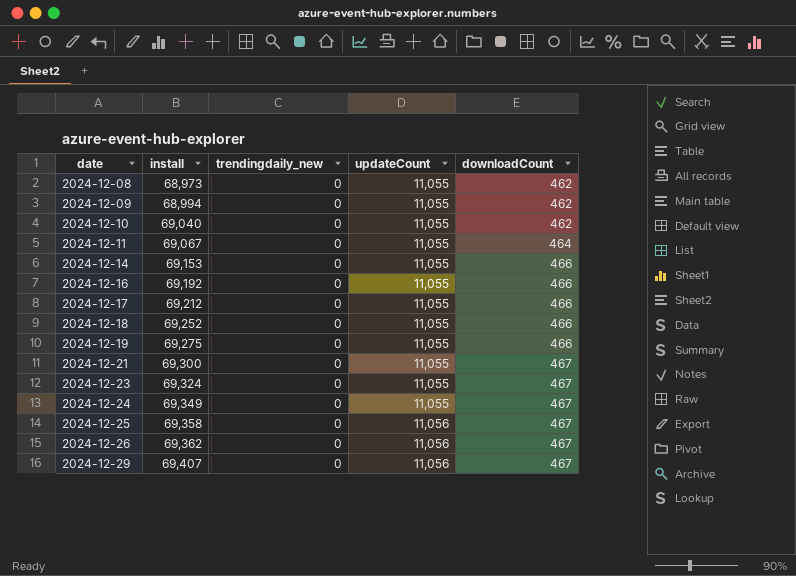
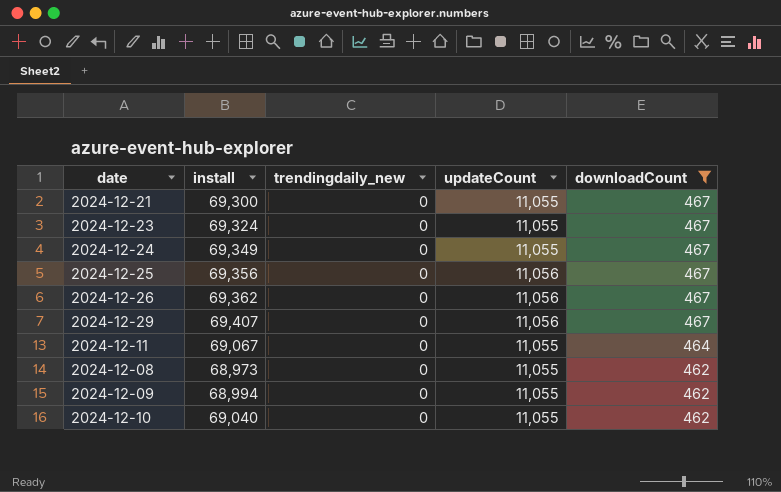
filter: none -> downloadCount != 466
row order: date ascending -> downloadCount descending
2024-12-25 | install: 69,358 -> 69,356

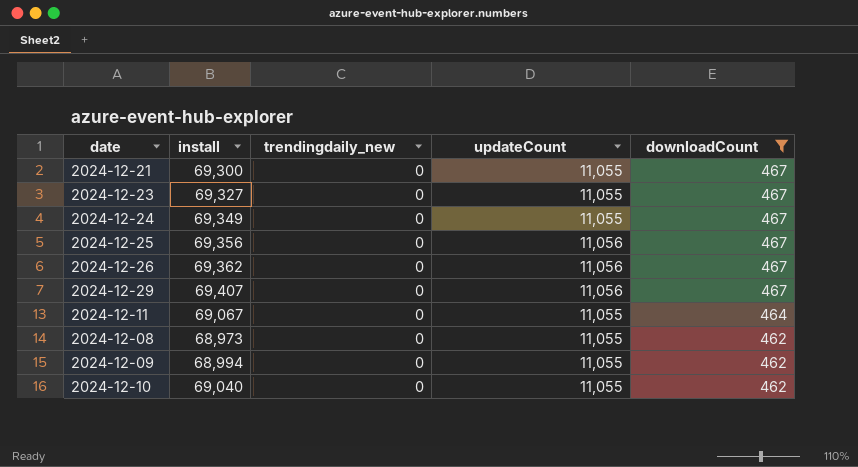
2024-12-23 | install: 69,324 -> 69,327

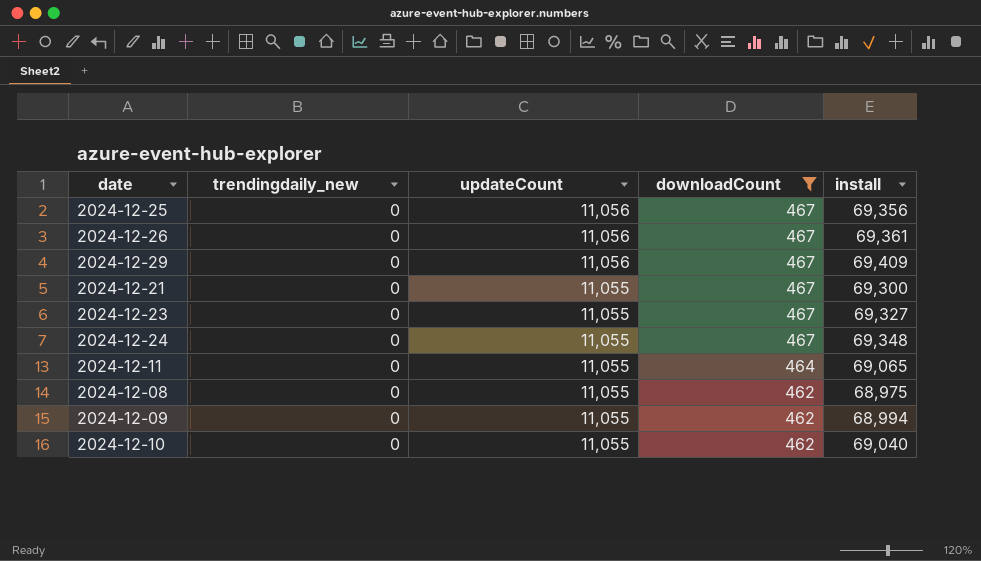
row order: downloadCount descending -> updateCount descending
column install | position: 2 -> 5
2024-12-26 | install: 69,362 -> 69,361
2024-12-29 | install: 69,407 -> 69,409
2024-12-24 | install: 69,349 -> 69,348
2024-12-11 | install: 69,067 -> 69,065
2024-12-08 | install: 68,973 -> 68,975

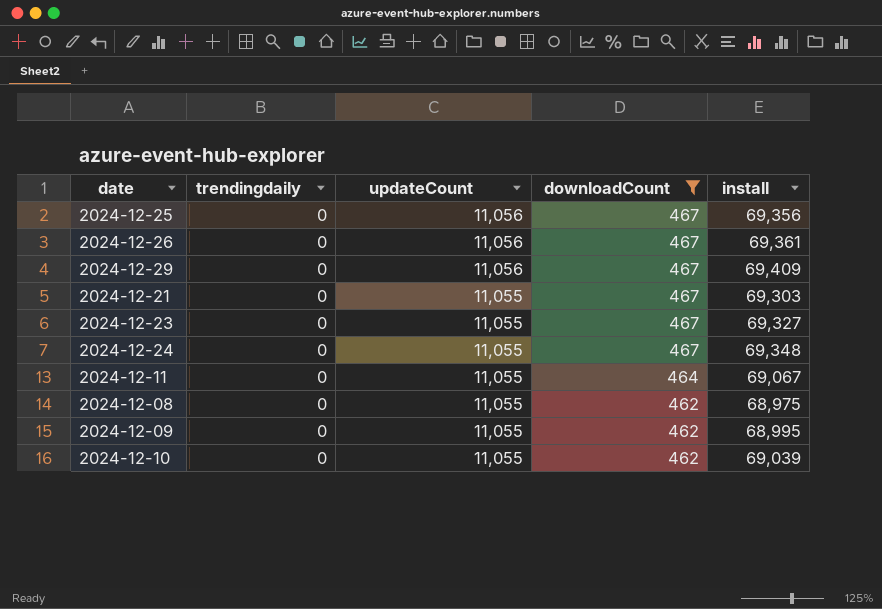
column name: trendingdaily_new -> trendingdaily
2024-12-21 | install: 69,300 -> 69,303
2024-12-11 | install: 69,065 -> 69,067
2024-12-09 | install: 68,994 -> 68,995
2024-12-10 | install: 69,040 -> 69,039

